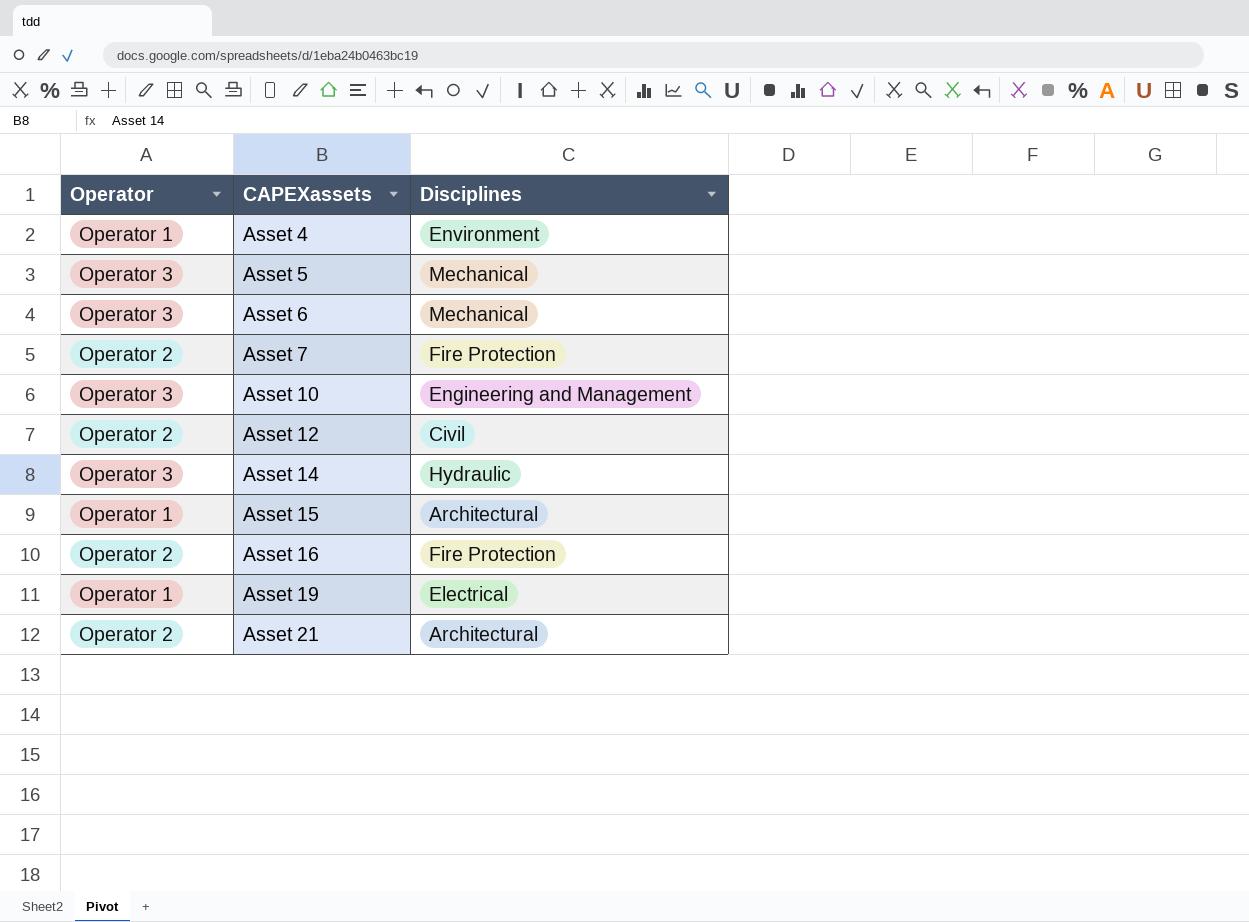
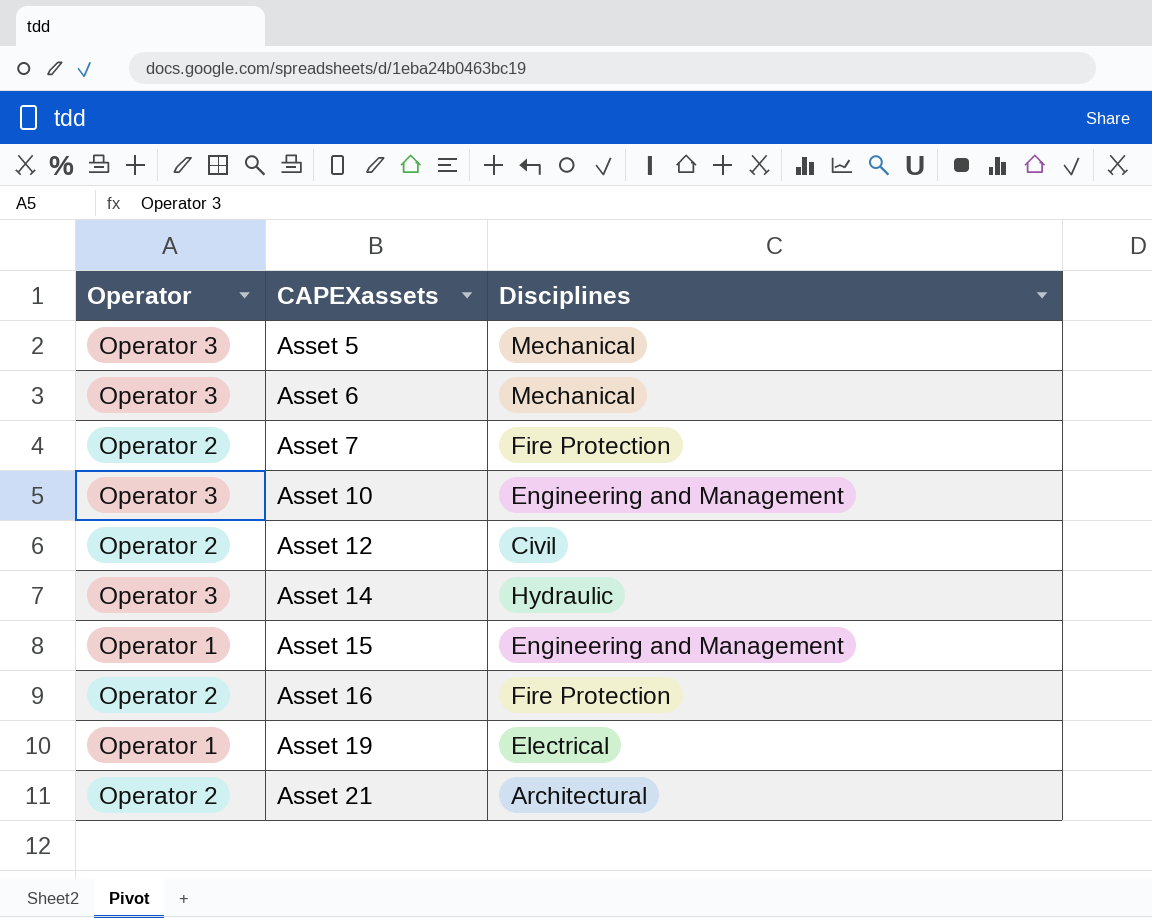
row Asset 4: Operator 1 | Environment -> none
Asset 15 | Disciplines: Architectural -> Engineering and Management

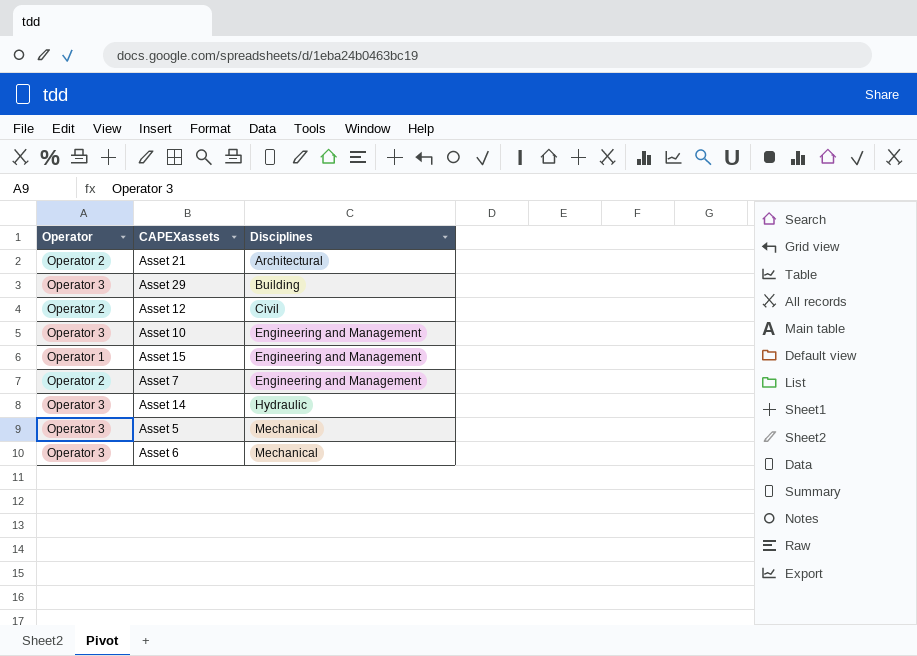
row order: CAPEXassets ascending -> Disciplines ascending
row Asset 16: Operator 2 | Fire Protection -> none
row Asset 19: Operator 1 | Electrical -> none
row Asset 29: none -> Operator 3 | Building
Asset 7 | Disciplines: Fire Protection -> Engineering and Management

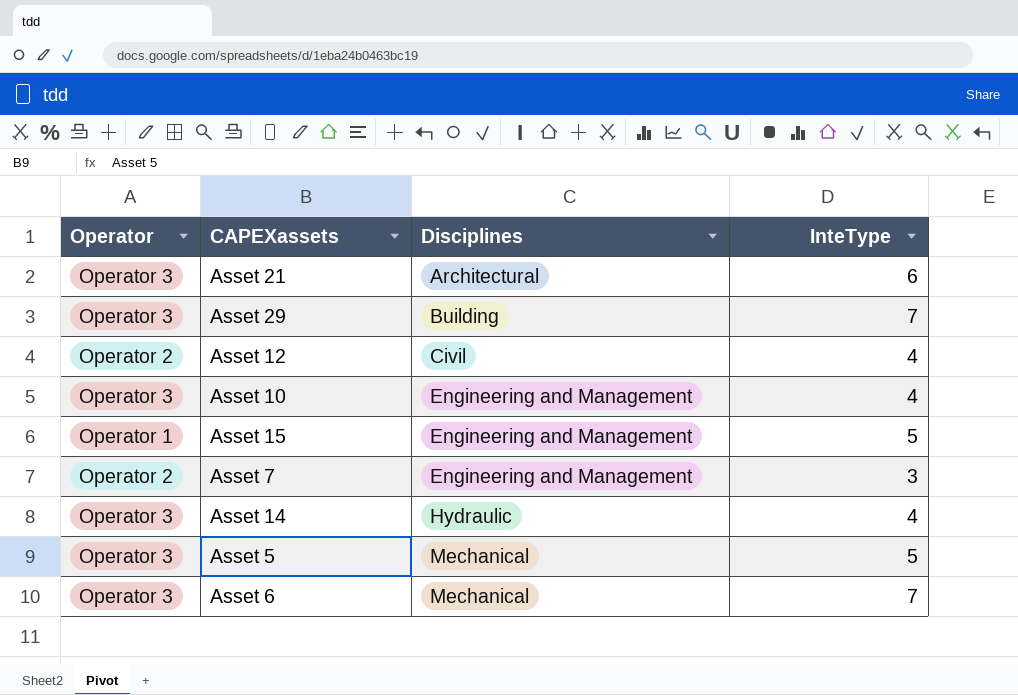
column InteType | position: none -> 4
Asset 21 | Operator: Operator 2 -> Operator 3

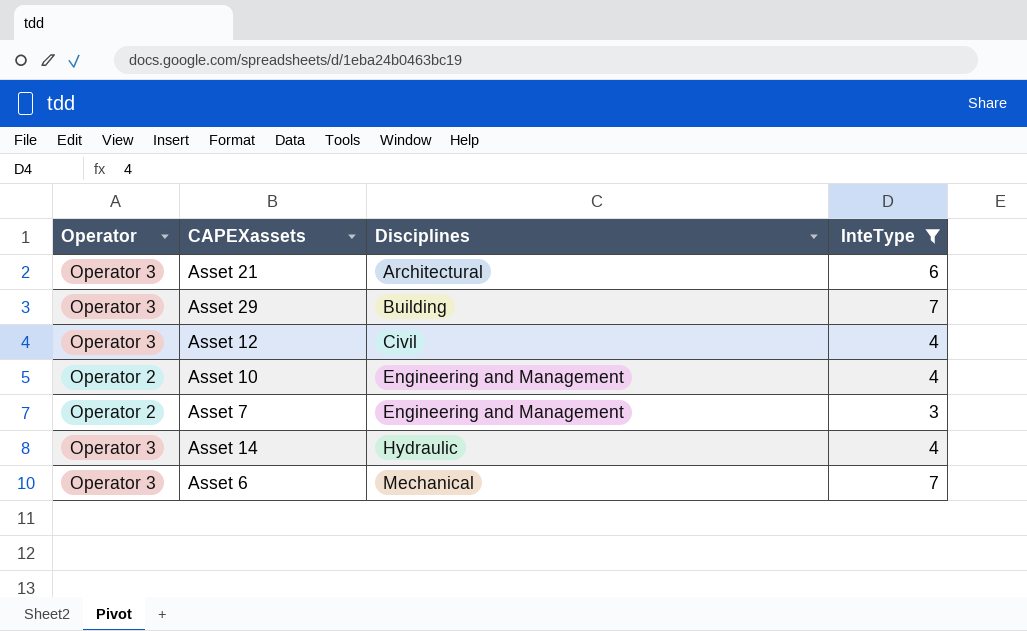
filter: none -> InteType != 5
Asset 12 | Operator: Operator 2 -> Operator 3
Asset 10 | Operator: Operator 3 -> Operator 2

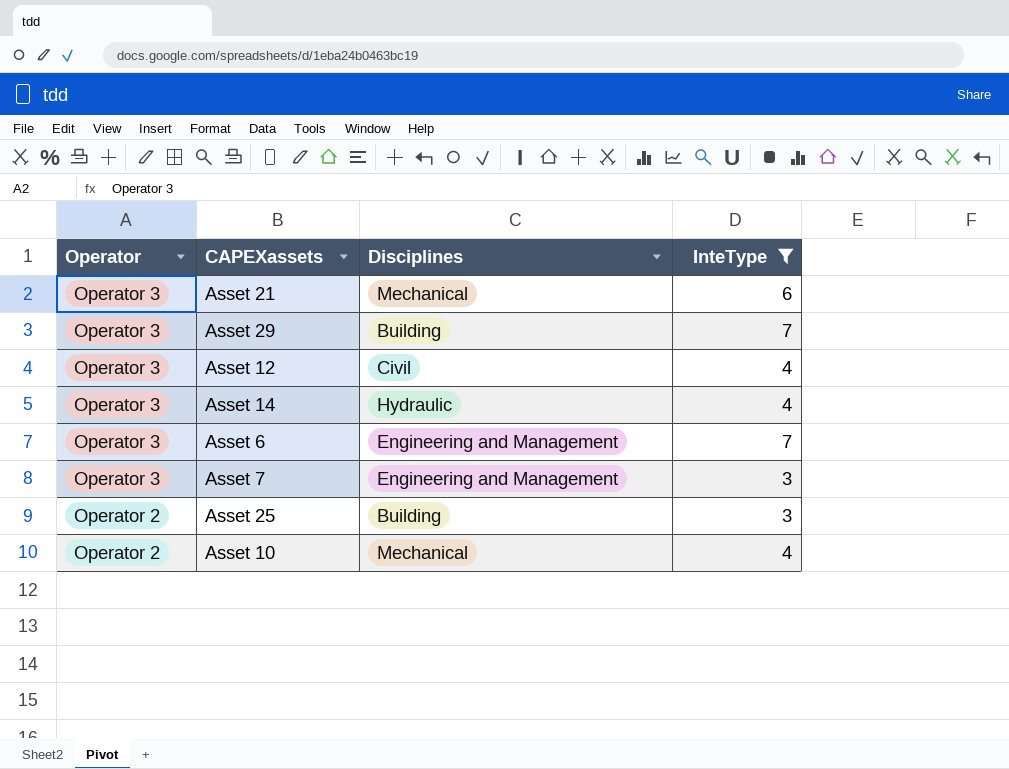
row order: Disciplines ascending -> Operator descending
Asset 21 | Disciplines: Architectural -> Mechanical
Asset 6 | Disciplines: Mechanical -> Engineering and Management
Asset 7 | Operator: Operator 2 -> Operator 3
row Asset 25: none -> Operator 2 | Building | 3
Asset 10 | Disciplines: Engineering and Management -> Mechanical

